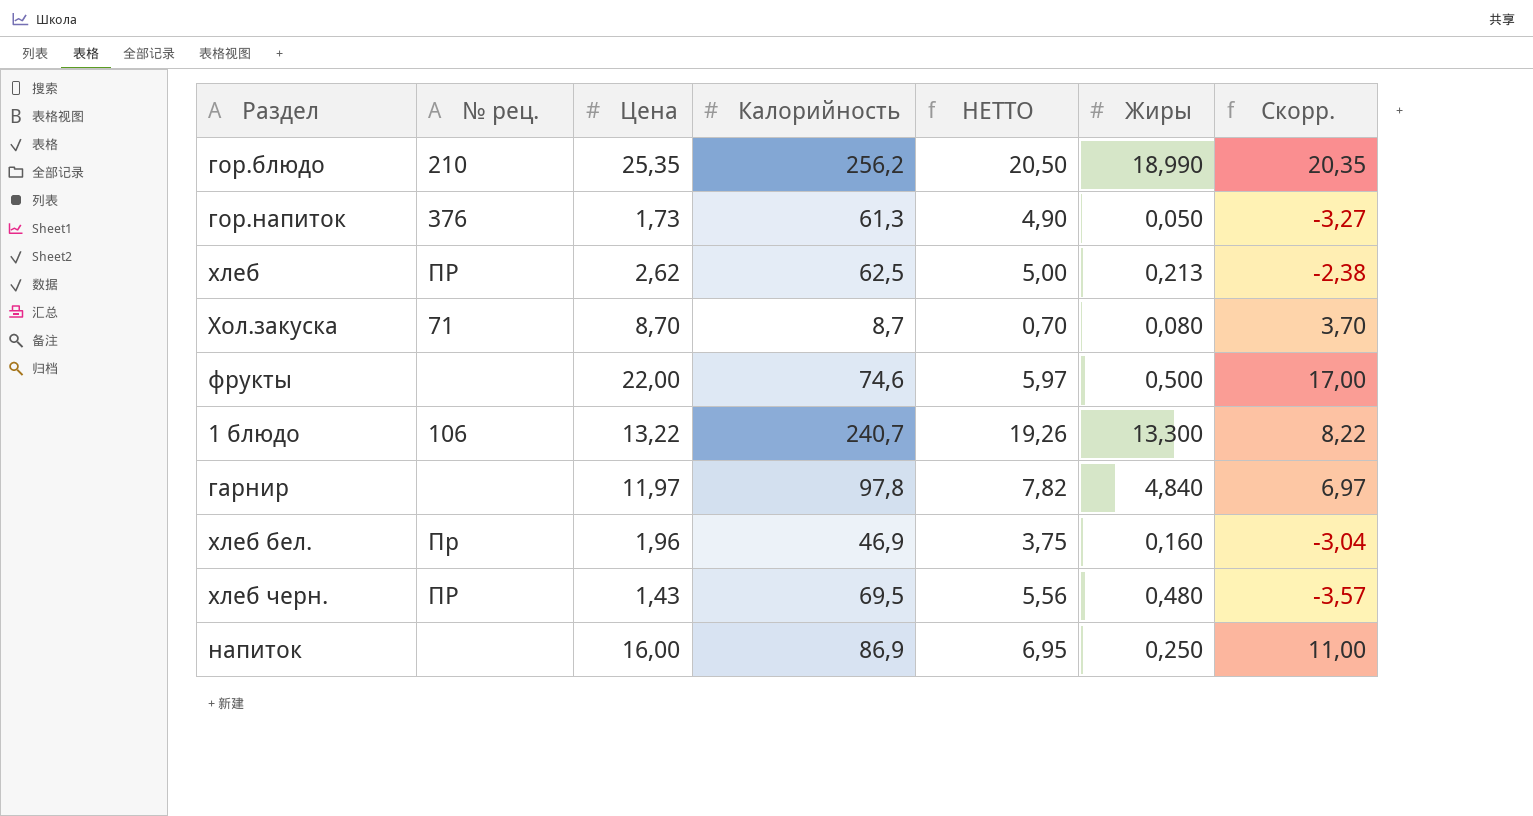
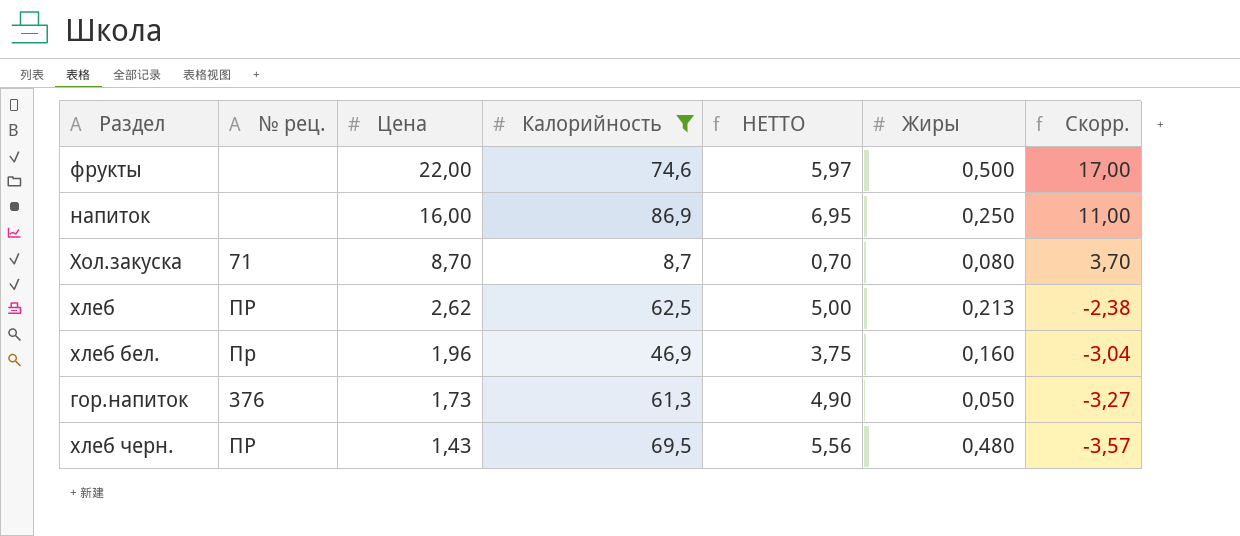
filter: none -> Калорийность <= 86,9
row order: none -> Цена descending

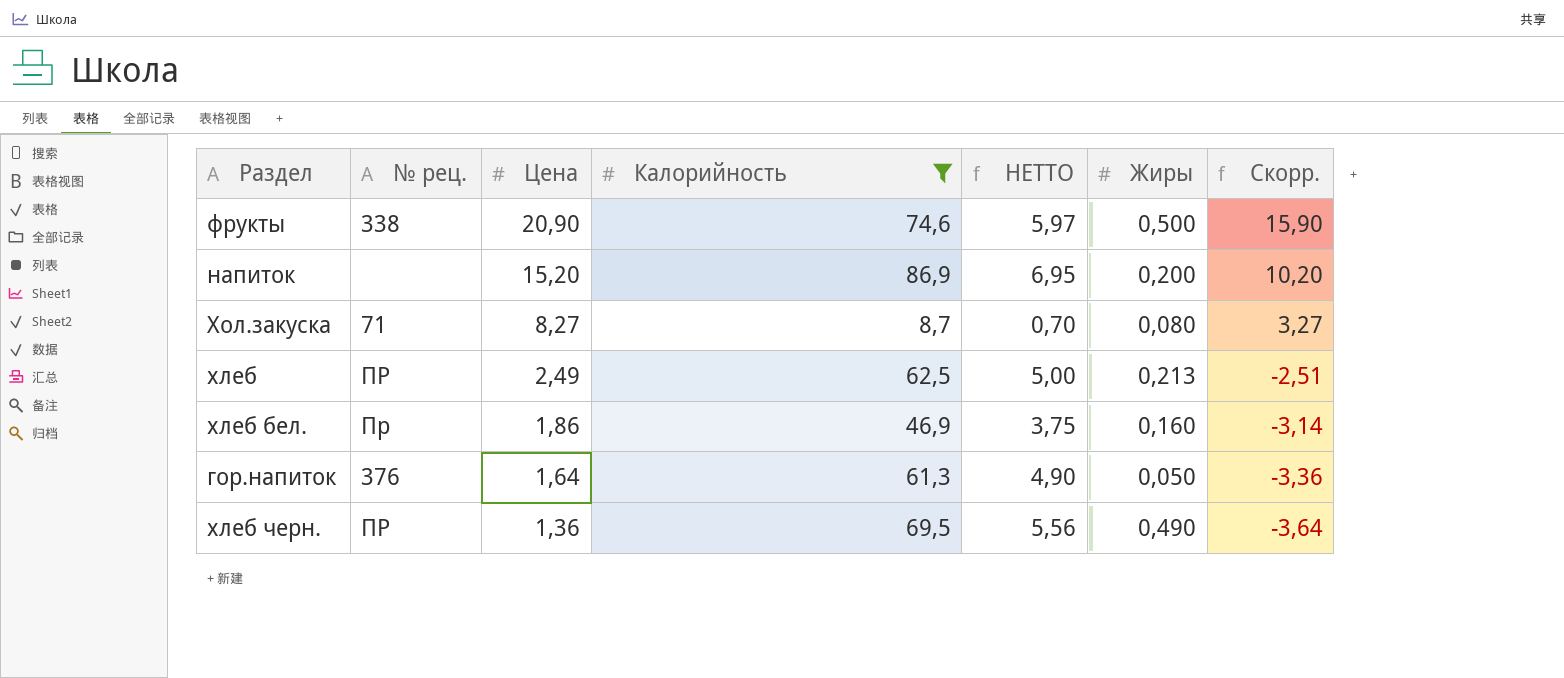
фрукты | № рец.: none -> 338
фрукты | Цена: 22,00 -> 20,90
фрукты | Скорр.: 17,00 -> 15,90
напиток | Цена: 16,00 -> 15,20
напиток | Жиры: 0,250 -> 0,200
напиток | Скорр.: 11,00 -> 10,20
Хол.закуска | Цена: 8,70 -> 8,27
Хол.закуска | Скорр.: 3,70 -> 3,27
хлеб | Цена: 2,62 -> 2,49
хлеб | Скорр.: -2,38 -> -2,51
хлеб бел. | Цена: 1,96 -> 1,86
хлеб бел. | Скорр.: -3,04 -> -3,14
гор.напиток | Цена: 1,73 -> 1,64
гор.напиток | Скорр.: -3,27 -> -3,36
хлеб черн. | Цена: 1,43 -> 1,36
хлеб черн. | Жиры: 0,480 -> 0,490
хлеб черн. | Скорр.: -3,57 -> -3,64

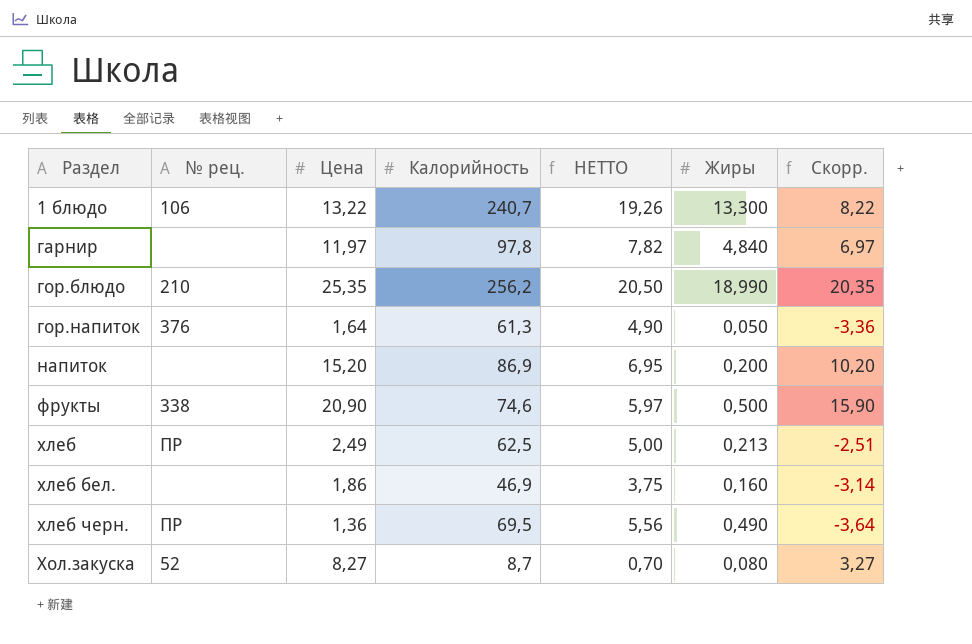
filter: Калорийность <= 86,9 -> none
row order: Цена descending -> Раздел ascending
хлеб бел. | № рец.: Пр -> none
Хол.закуска | № рец.: 71 -> 52

